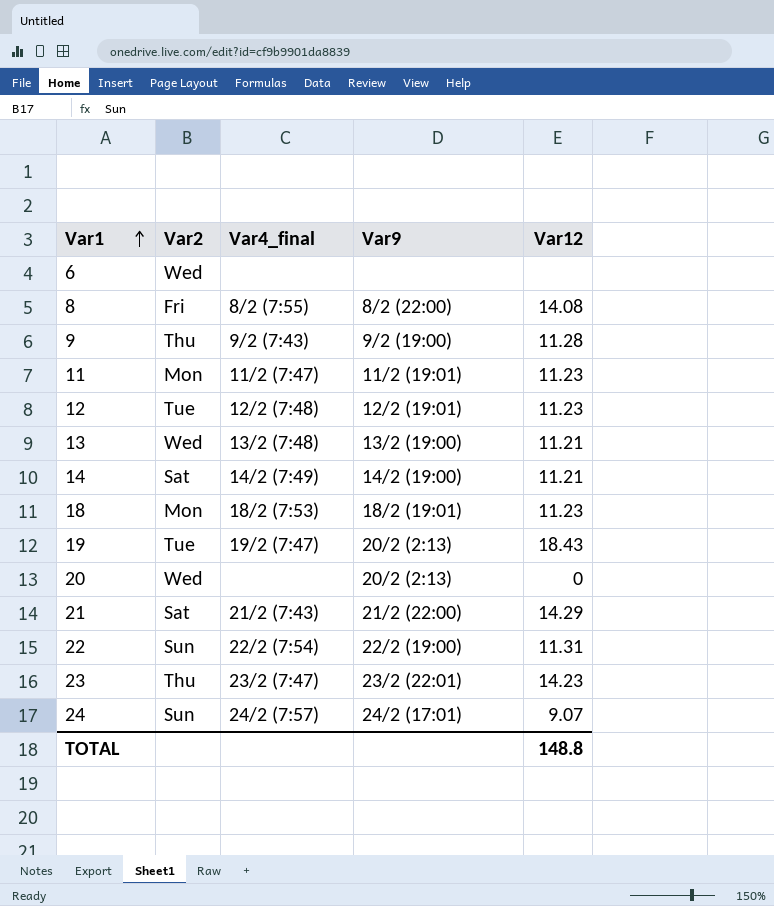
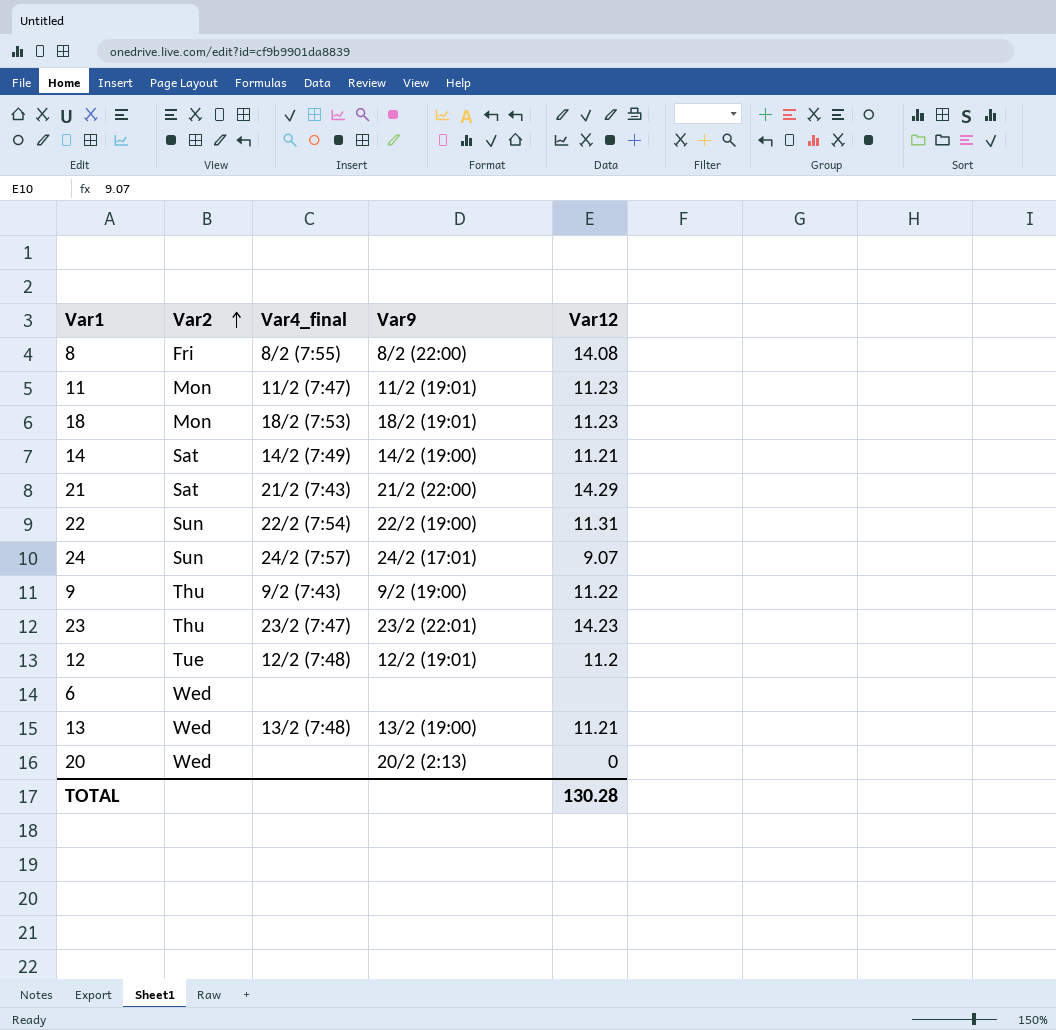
row order: Var1 ascending -> Var2 ascending
row 19: Tue | 19/2 (7:47) | 20/2 (2:13) | 18.43 -> none
9 | Var12: 11.28 -> 11.22
12 | Var12: 11.23 -> 11.2
TOTAL | Var12: 148.8 -> 130.28

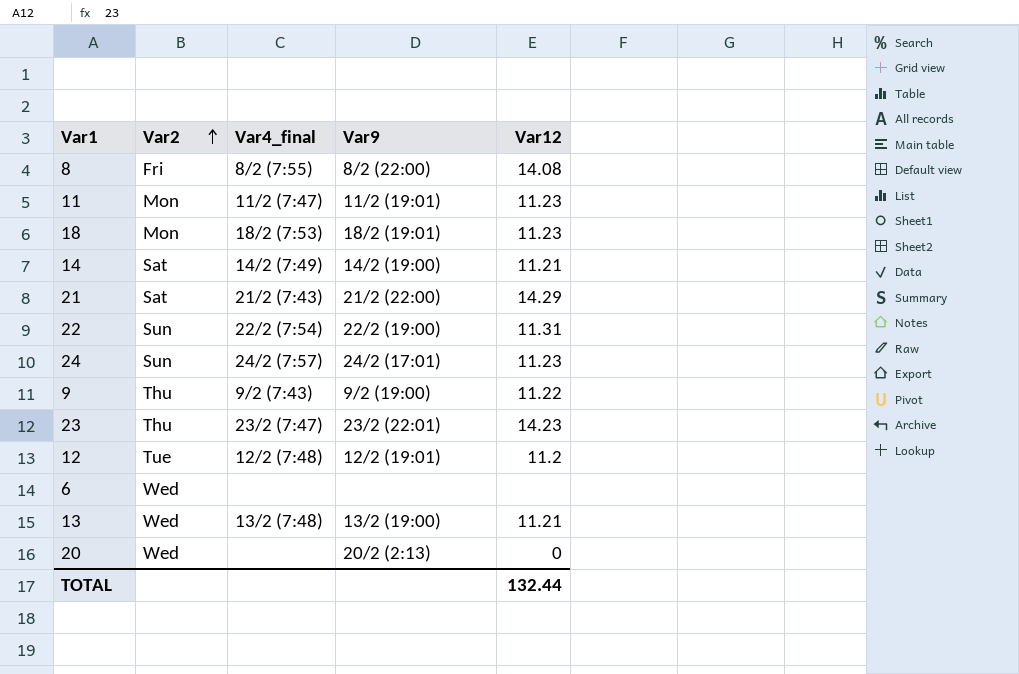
24 | Var12: 9.07 -> 11.23
TOTAL | Var12: 130.28 -> 132.44

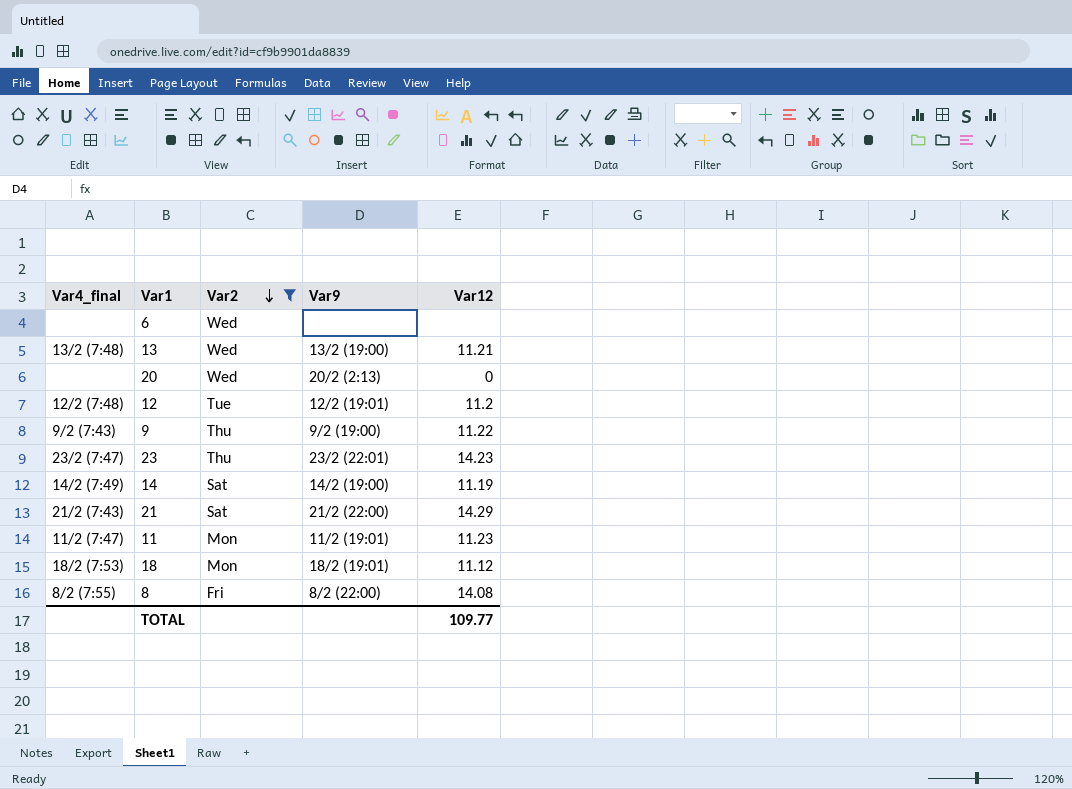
filter: none -> Var2 != Sun
row order: Var2 ascending -> Var2 descending
column Var4_final | position: 3 -> 1
14 | Var12: 11.21 -> 11.19
18 | Var12: 11.23 -> 11.12
TOTAL | Var12: 132.44 -> 109.77

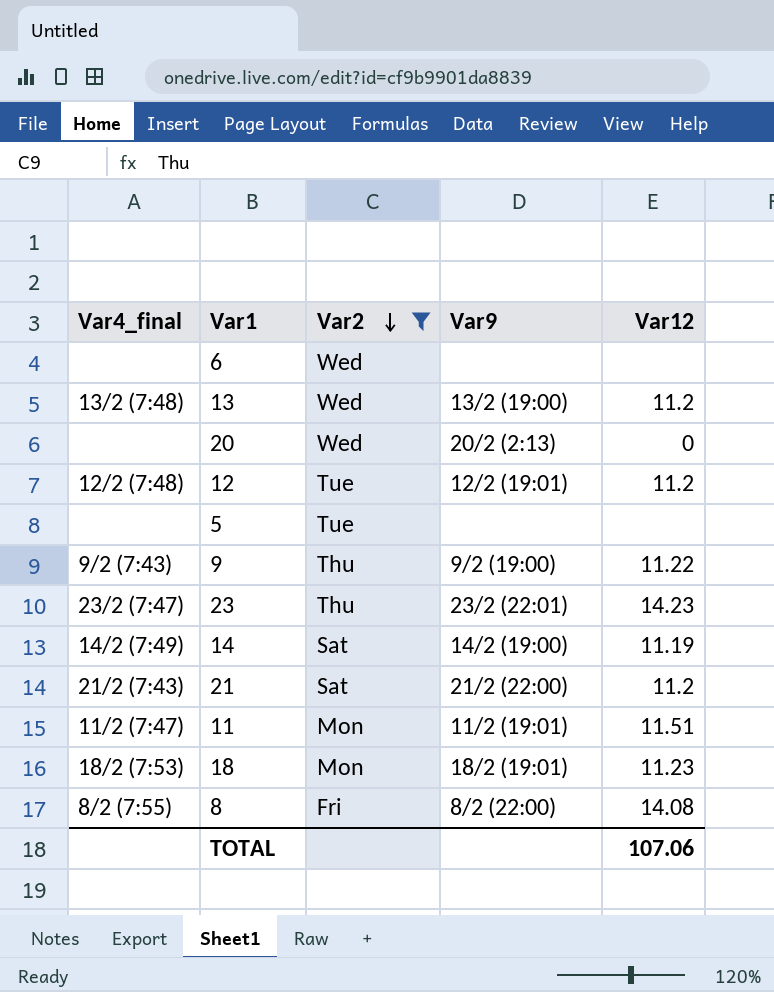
13 | Var12: 11.21 -> 11.2
row 5: none -> none | Tue | none | none
21 | Var12: 14.29 -> 11.2
11 | Var12: 11.23 -> 11.51
18 | Var12: 11.12 -> 11.23
TOTAL | Var12: 109.77 -> 107.06

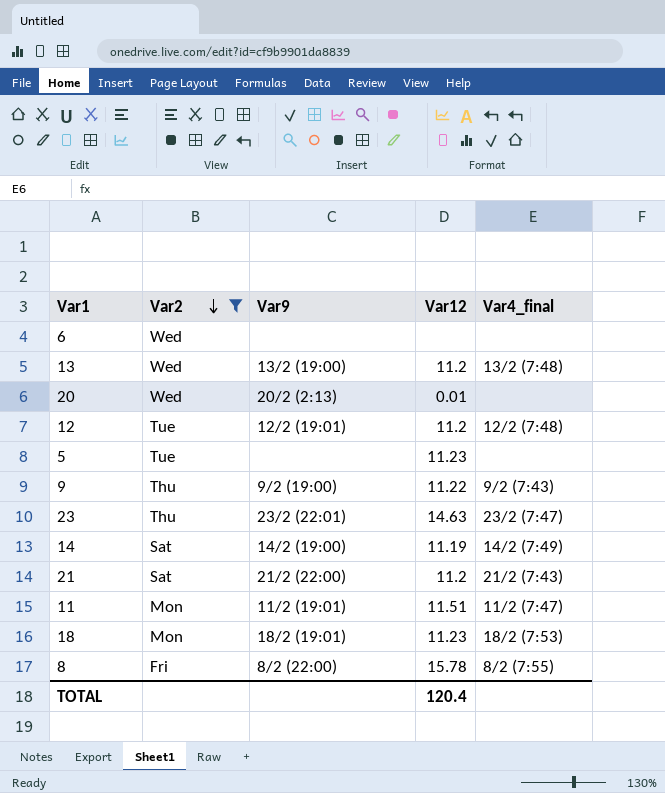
column Var4_final | position: 1 -> 5
20 | Var12: 0 -> 0.01
5 | Var12: none -> 11.23
23 | Var12: 14.23 -> 14.63
8 | Var12: 14.08 -> 15.78
TOTAL | Var12: 107.06 -> 120.4

